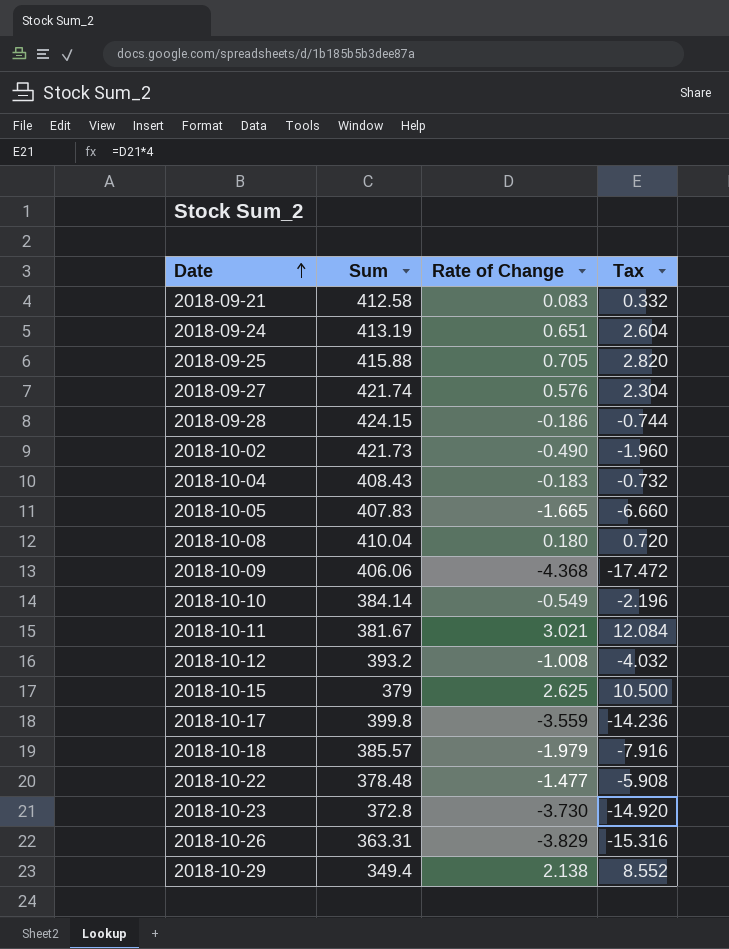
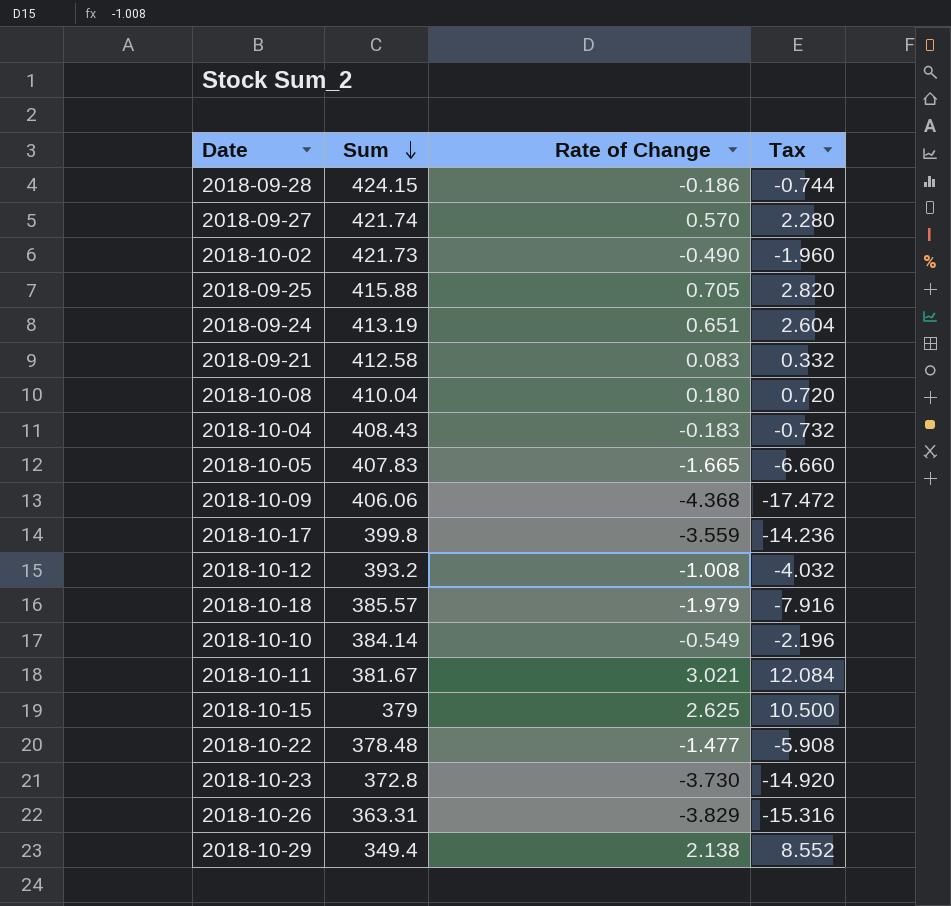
row order: Date ascending -> Sum descending
2018-09-27 | Rate of Change: 0.576 -> 0.570
2018-09-27 | Tax: 2.304 -> 2.280

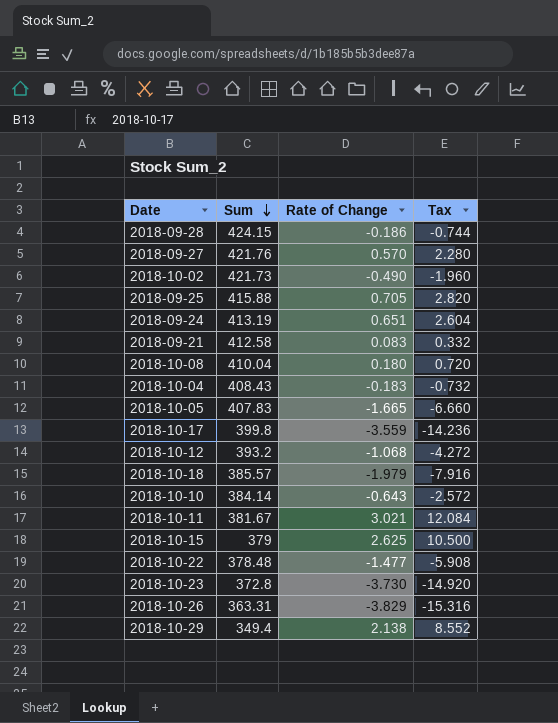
row 2018-10-09: 406.06 | -4.368 | -17.472 -> none
2018-09-27 | Sum: 421.74 -> 421.76
2018-10-12 | Rate of Change: -1.008 -> -1.068
2018-10-12 | Tax: -4.032 -> -4.272
2018-10-10 | Rate of Change: -0.549 -> -0.643
2018-10-10 | Tax: -2.196 -> -2.572

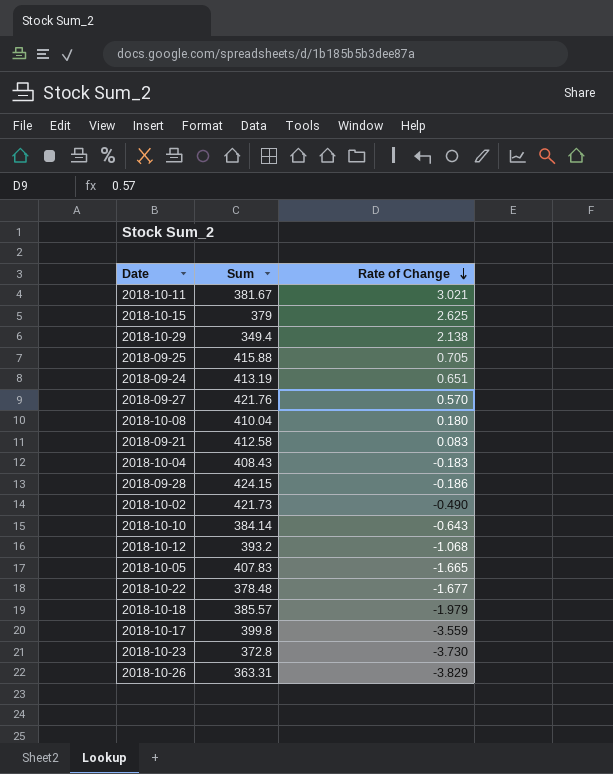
row order: Sum descending -> Rate of Change descending
column Tax | formula: [Rate of Change] * 4 -> none
2018-10-22 | Rate of Change: -1.477 -> -1.677

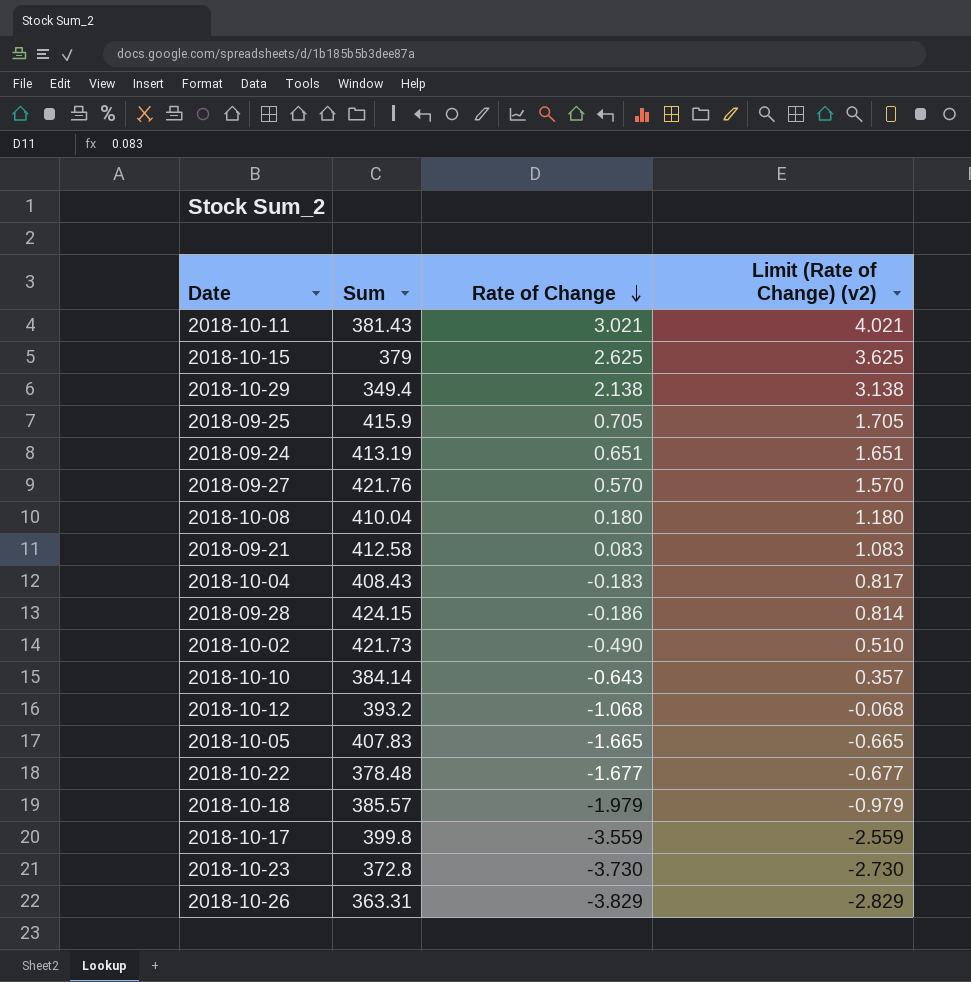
column Limit (Rate of Change) (v2) | formula: none -> [Rate of Change] + 1
2018-10-11 | Sum: 381.67 -> 381.43
2018-09-25 | Sum: 415.88 -> 415.9

